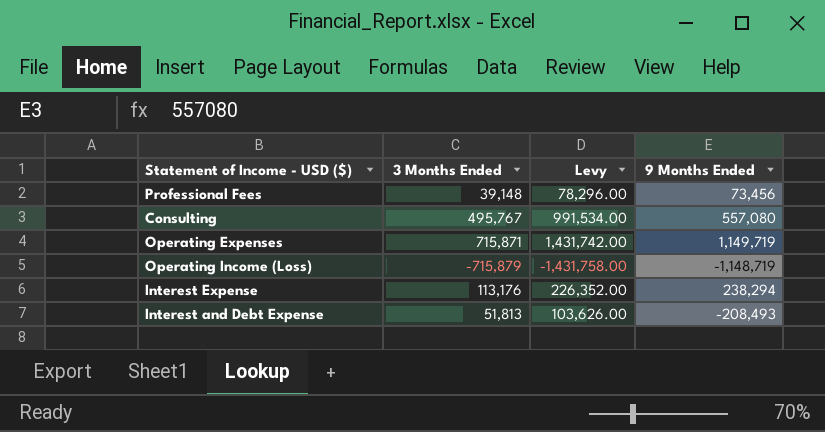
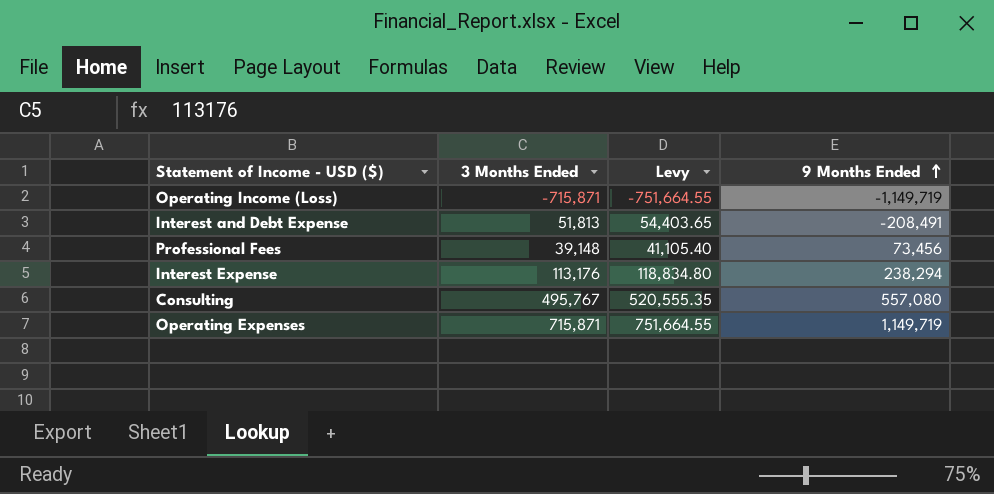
row order: none -> 9 Months Ended ascending
column Levy | formula: [3 Months Ended] * 2 -> [3 Months Ended] * 1.05
Operating Income (Loss) | 3 Months Ended: -715,879 -> -715,871
Operating Income (Loss) | 9 Months Ended: -1,148,719 -> -1,149,719
Interest and Debt Expense | 9 Months Ended: -208,493 -> -208,491

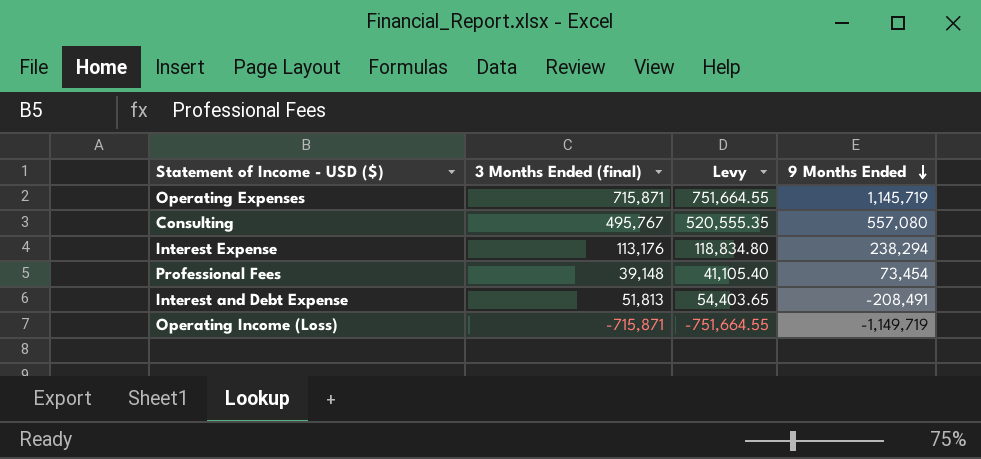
row order: 9 Months Ended ascending -> 9 Months Ended descending
column name: 3 Months Ended -> 3 Months Ended (final)
Operating Expenses | 9 Months Ended: 1,149,719 -> 1,145,719
Professional Fees | 9 Months Ended: 73,456 -> 73,454

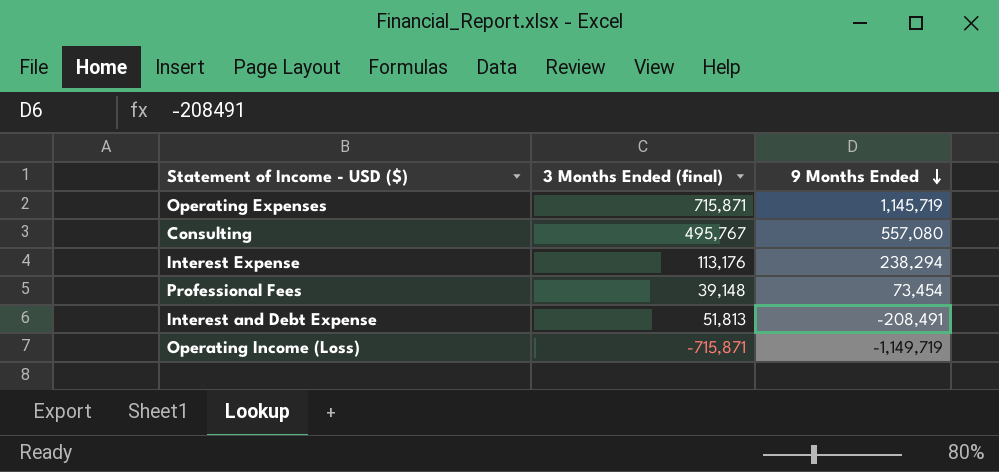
column Levy | formula: [3 Months Ended (final)] * 1.05 -> none

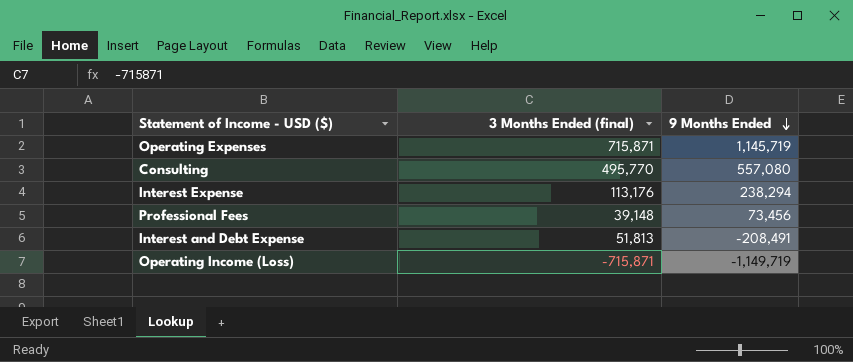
Consulting | 3 Months Ended (final): 495,767 -> 495,770
Professional Fees | 9 Months Ended: 73,454 -> 73,456

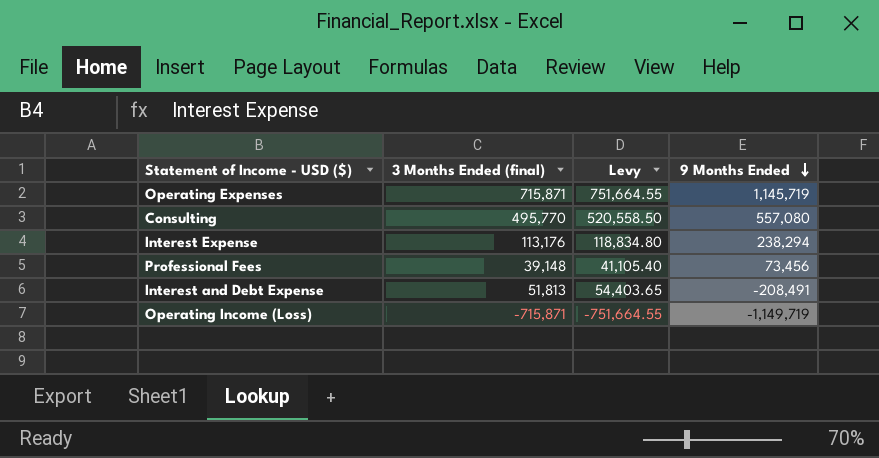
column Levy | formula: none -> [3 Months Ended (final)] * 1.05

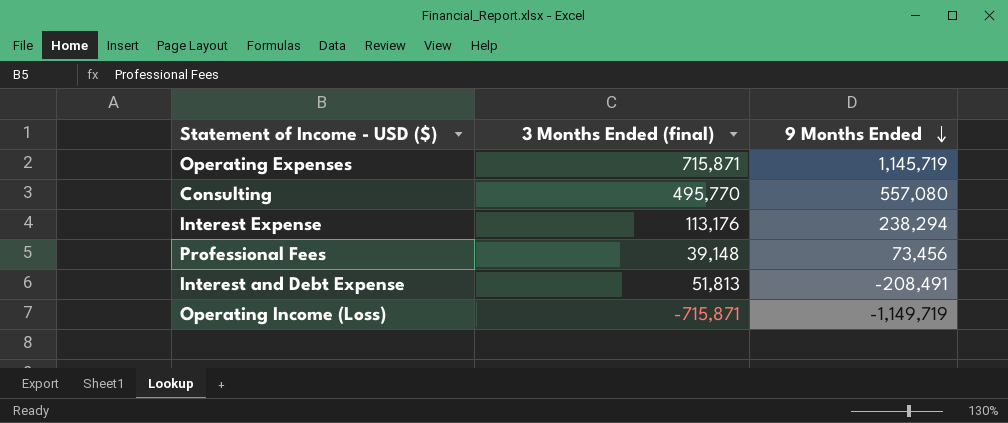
column Levy | formula: [3 Months Ended (final)] * 1.05 -> none

